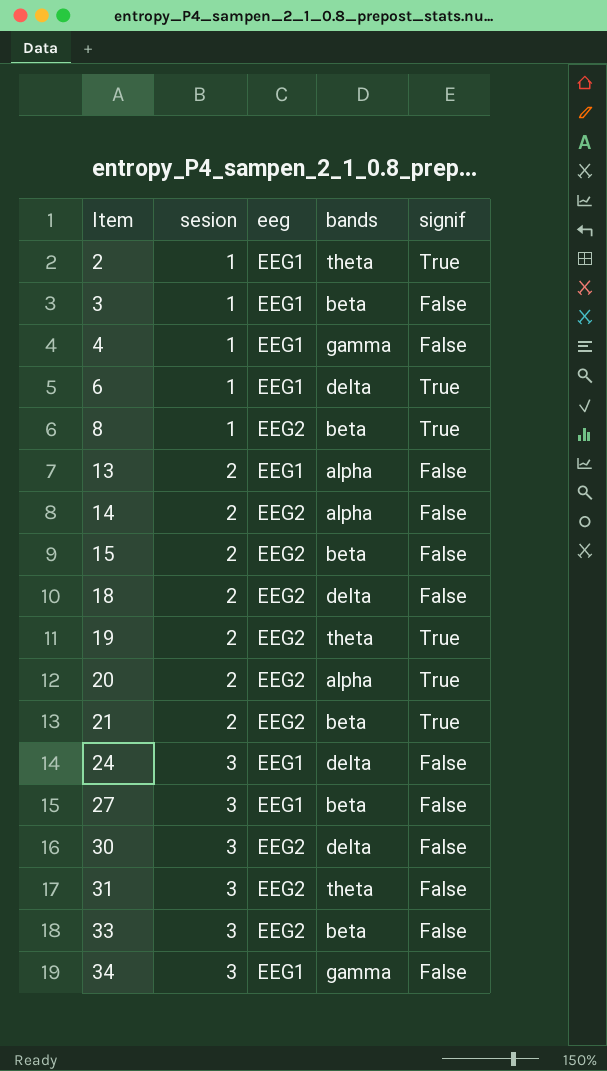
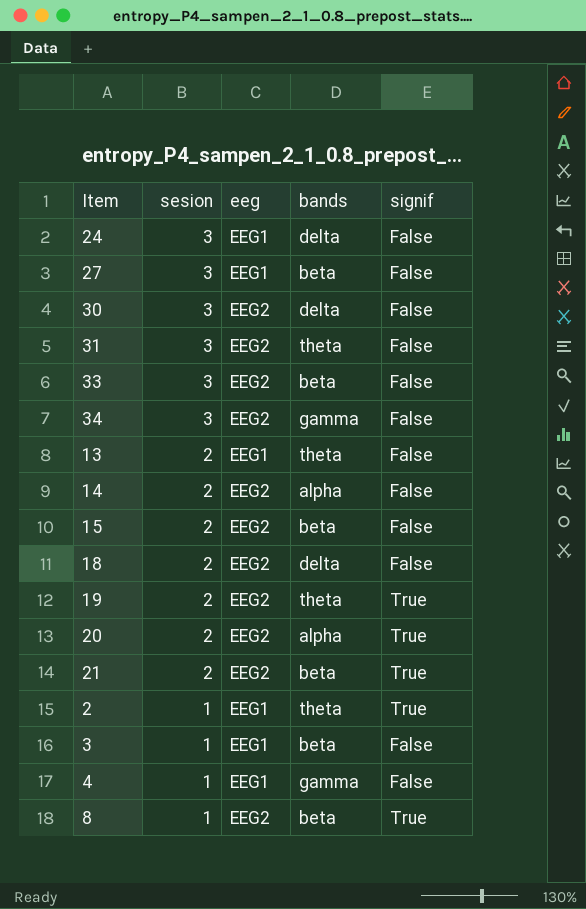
row order: Item ascending -> sesion descending
row 6: 1 | EEG1 | delta | True -> none
34 | eeg: EEG1 -> EEG2
13 | bands: alpha -> theta

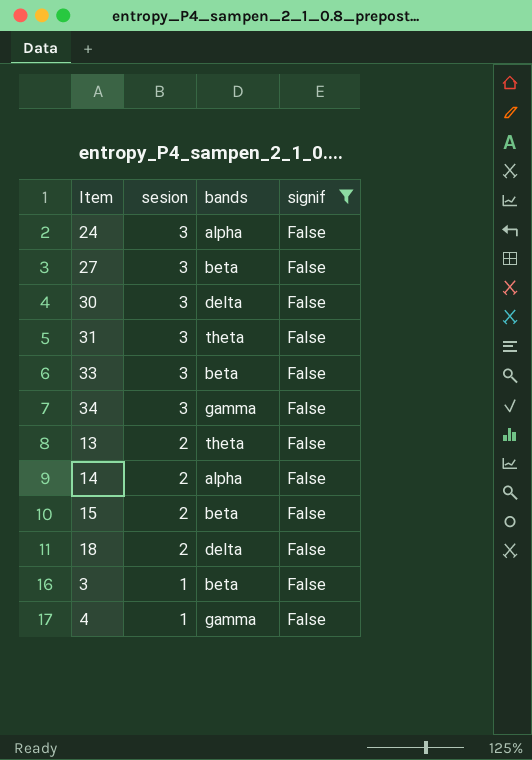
filter: none -> signif = False
column eeg | position: 3 -> none
24 | bands: delta -> alpha

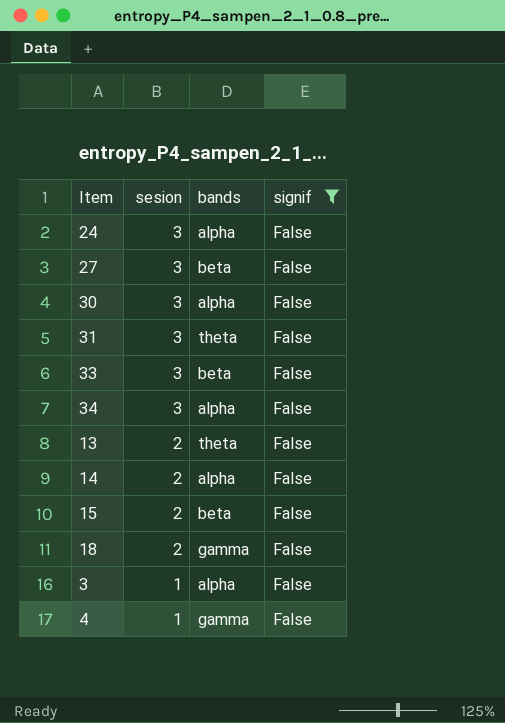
30 | bands: delta -> alpha
34 | bands: gamma -> alpha
18 | bands: delta -> gamma
3 | bands: beta -> alpha

